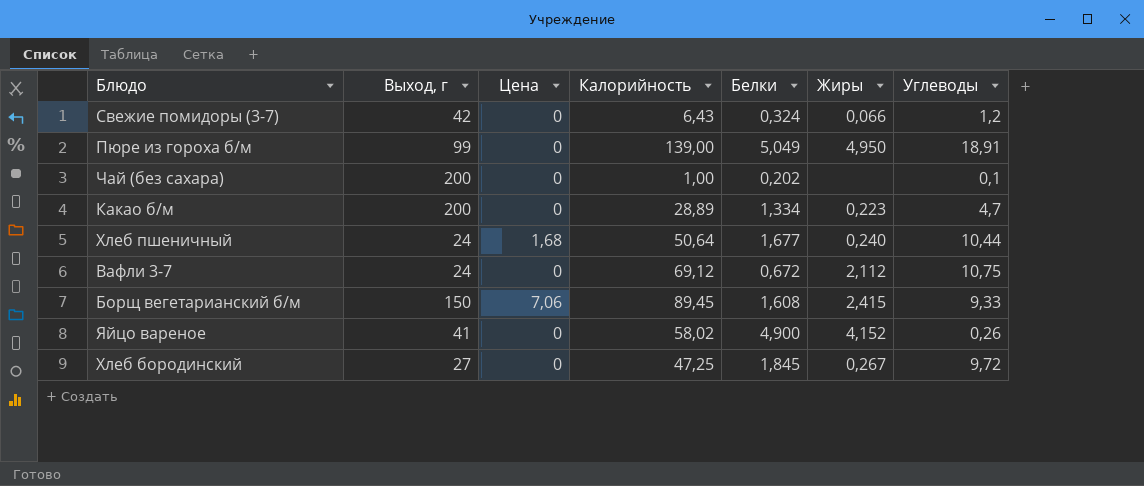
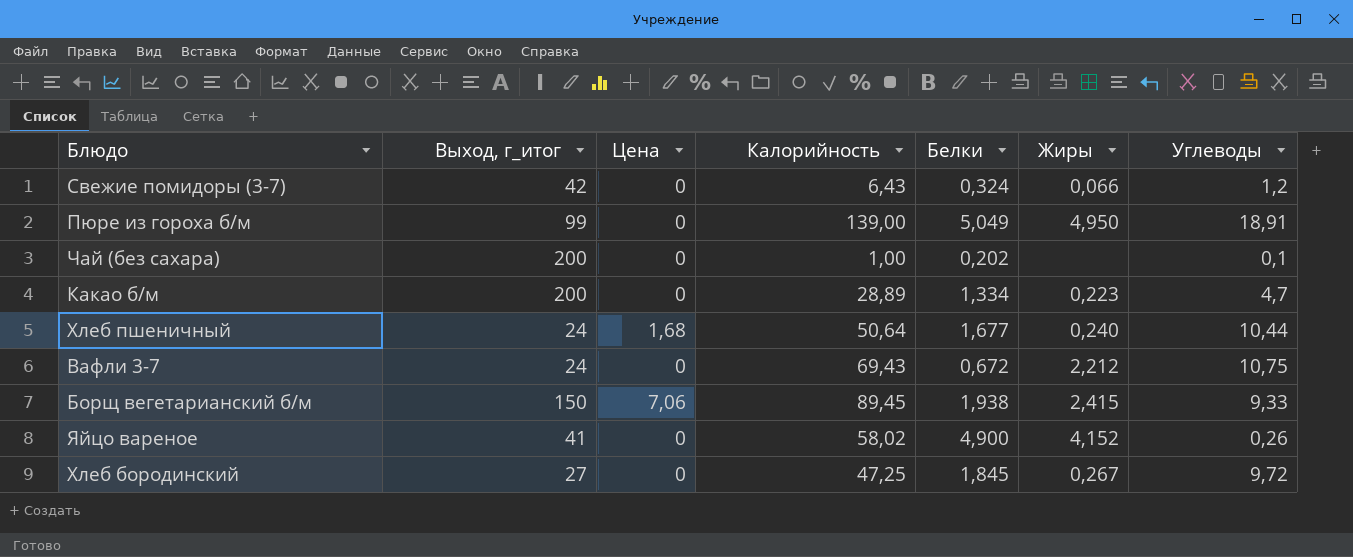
column name: Выход, г -> Выход, г_итог
Вафли 3-7 | Калорийность: 69,12 -> 69,43
Вафли 3-7 | Жиры: 2,112 -> 2,212
Борщ вегетарианский б/м | Белки: 1,608 -> 1,938

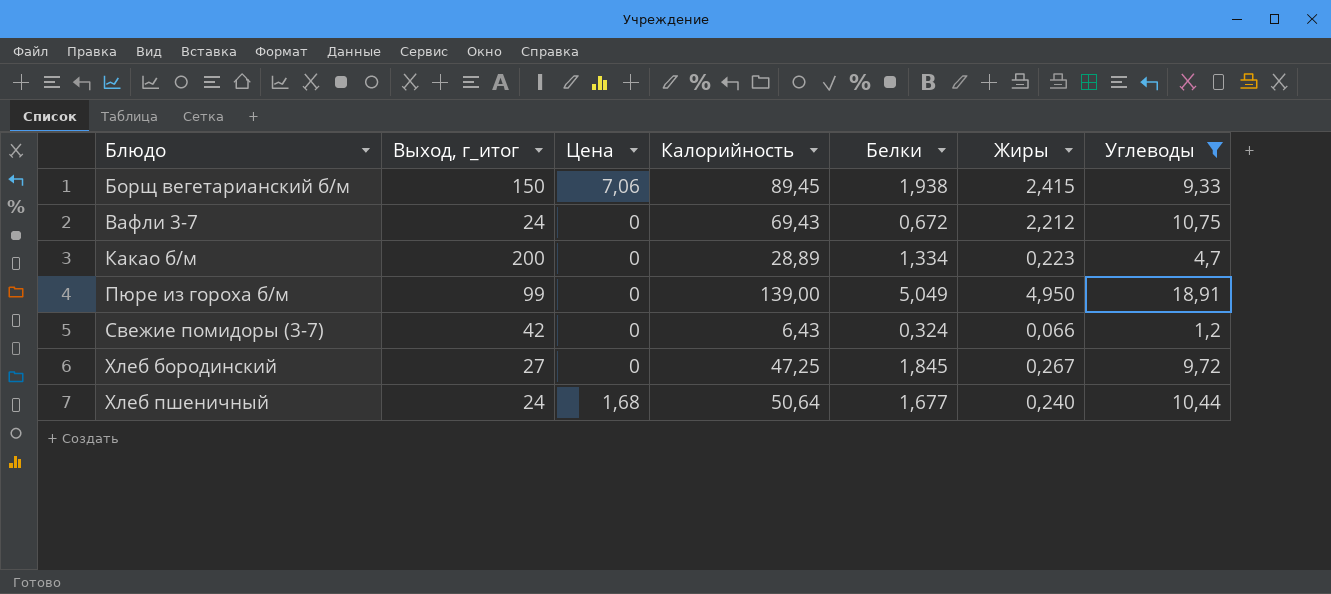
filter: none -> Углеводы >= 1,2
row order: none -> Блюдо ascending

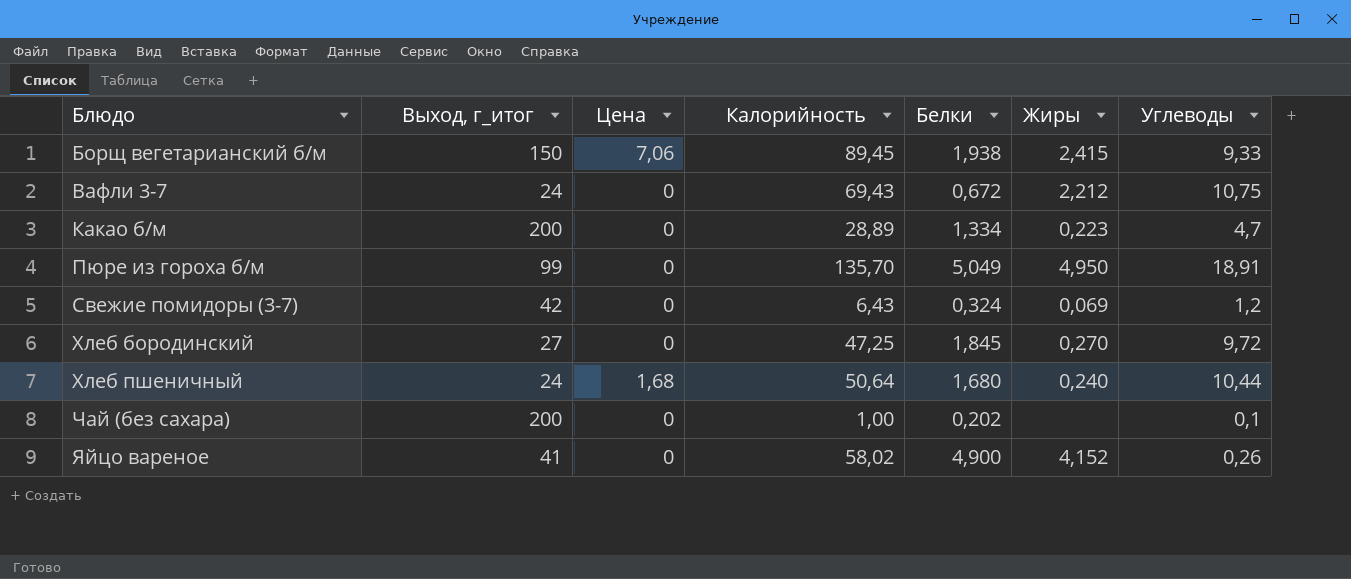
filter: Углеводы >= 1,2 -> none
Пюре из гороха б/м | Калорийность: 139,00 -> 135,70
Свежие помидоры (3-7) | Жиры: 0,066 -> 0,069
Хлеб бородинский | Жиры: 0,267 -> 0,270
Хлеб пшеничный | Белки: 1,677 -> 1,680

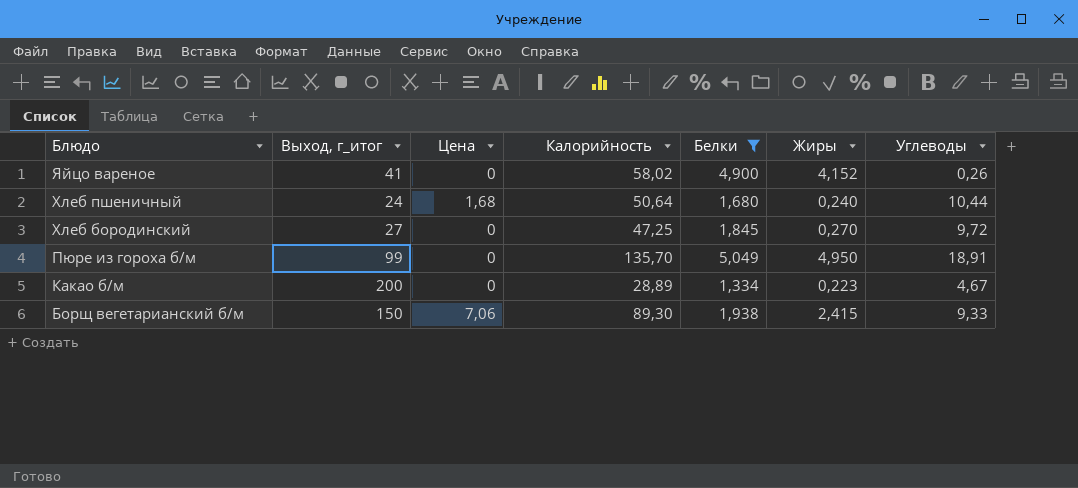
filter: none -> Белки >= 1,334
row order: Блюдо ascending -> Блюдо descending
Какао б/м | Углеводы: 4,7 -> 4,67
Борщ вегетарианский б/м | Калорийность: 89,45 -> 89,30

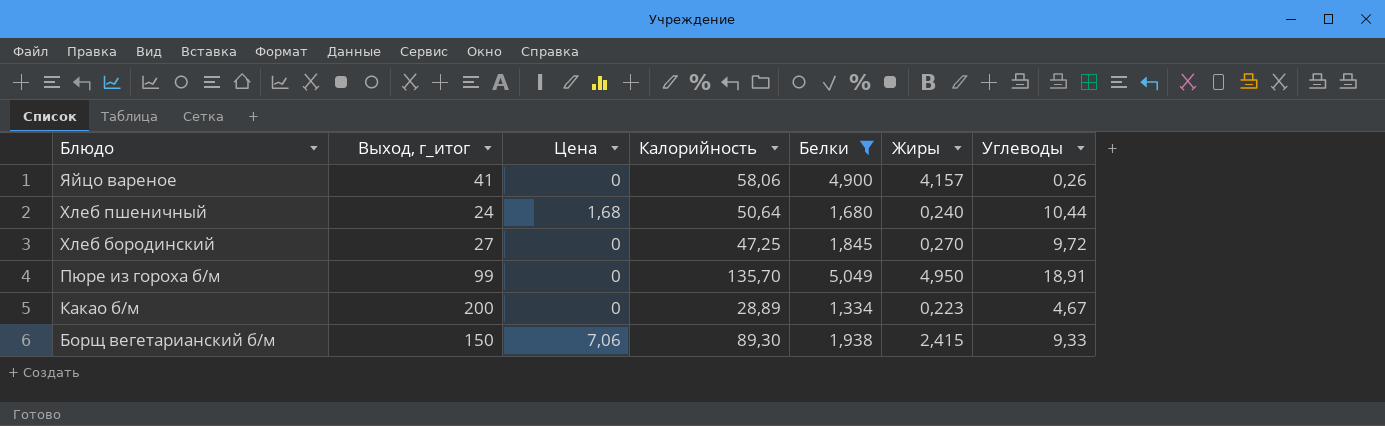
Яйцо вареное | Калорийность: 58,02 -> 58,06
Яйцо вареное | Жиры: 4,152 -> 4,157

